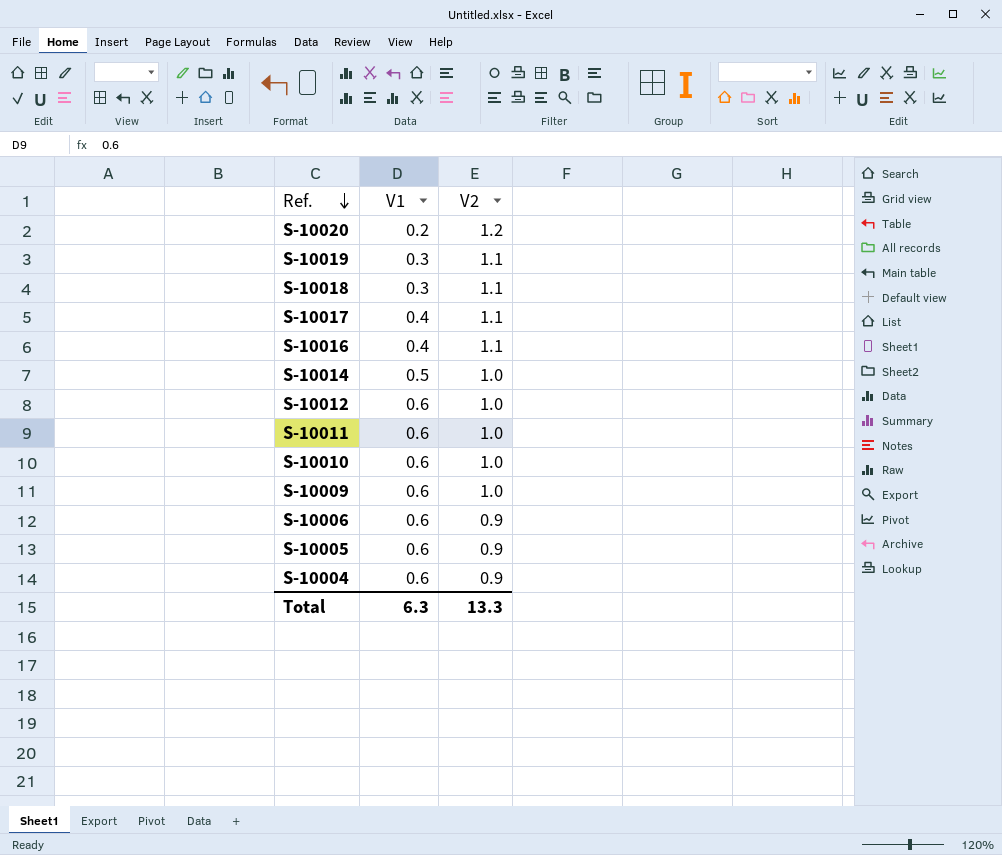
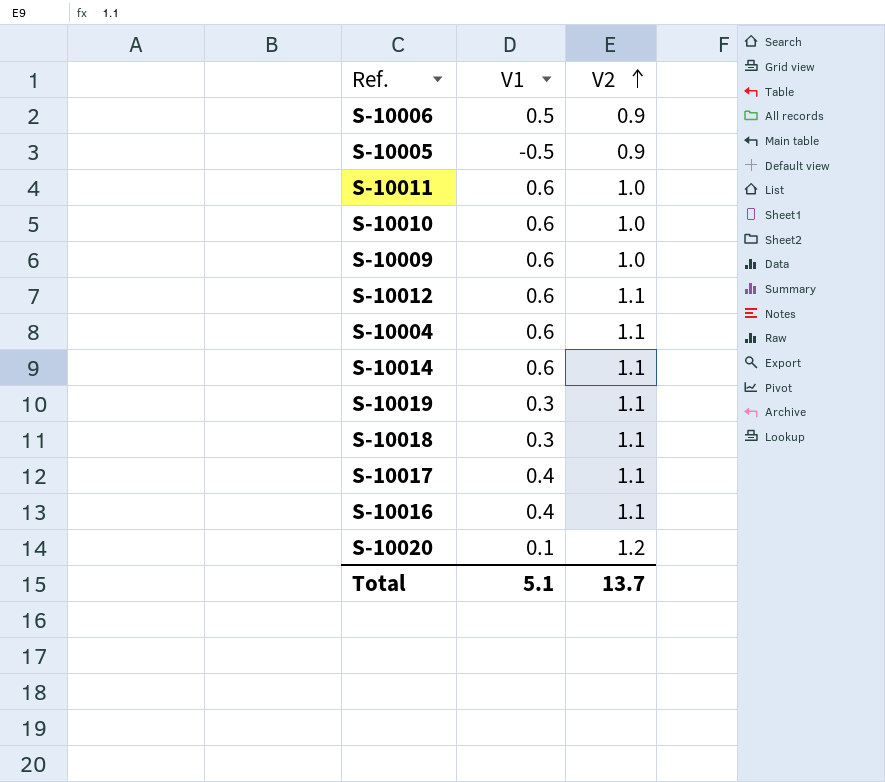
row order: Ref. descending -> V2 ascending
S-10006 | V1: 0.6 -> 0.5
S-10005 | V1: 0.6 -> -0.5
S-10012 | V2: 1.0 -> 1.1
S-10004 | V2: 0.9 -> 1.1
S-10014 | V1: 0.5 -> 0.6
S-10014 | V2: 1.0 -> 1.1
S-10020 | V1: 0.2 -> 0.1
Total | V1: 6.3 -> 5.1
Total | V2: 13.3 -> 13.7

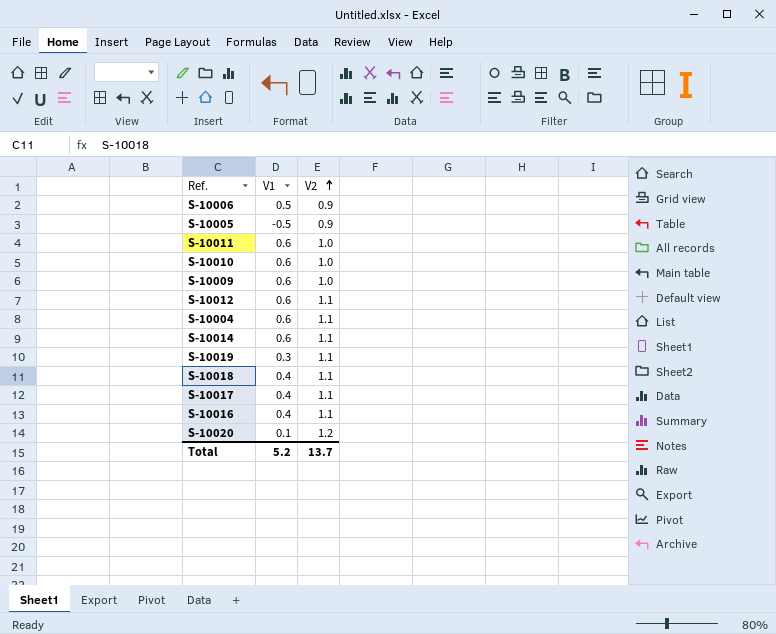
S-10018 | V1: 0.3 -> 0.4
Total | V1: 5.1 -> 5.2

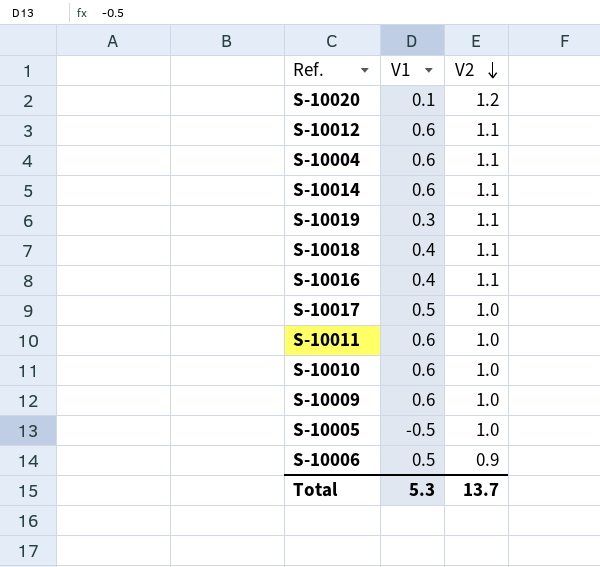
row order: V2 ascending -> V2 descending
S-10017 | V1: 0.4 -> 0.5
S-10017 | V2: 1.1 -> 1.0
S-10005 | V2: 0.9 -> 1.0
Total | V1: 5.2 -> 5.3

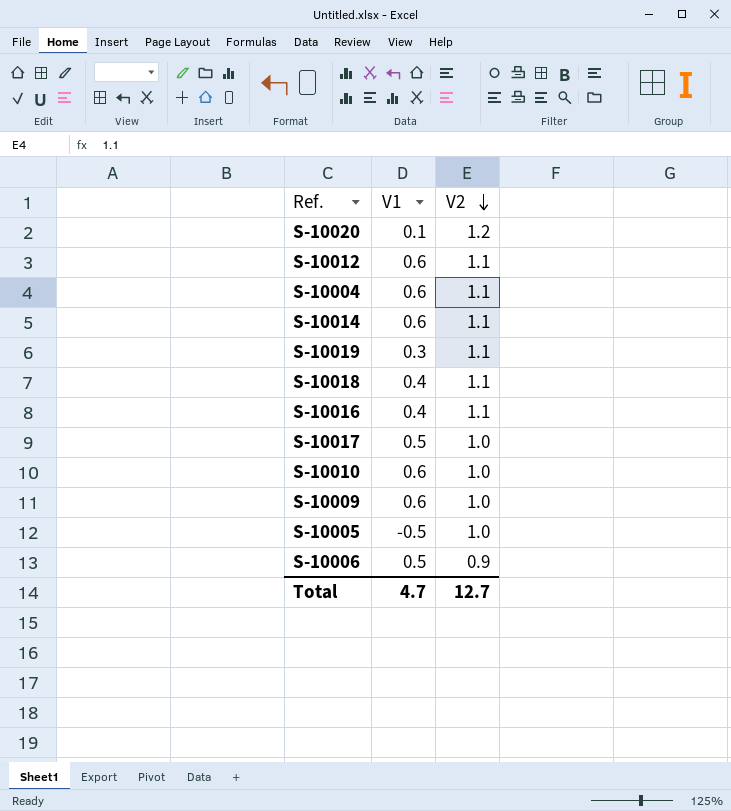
row S-10011: 0.6 | 1.0 -> none
Total | V1: 5.3 -> 4.7
Total | V2: 13.7 -> 12.7

